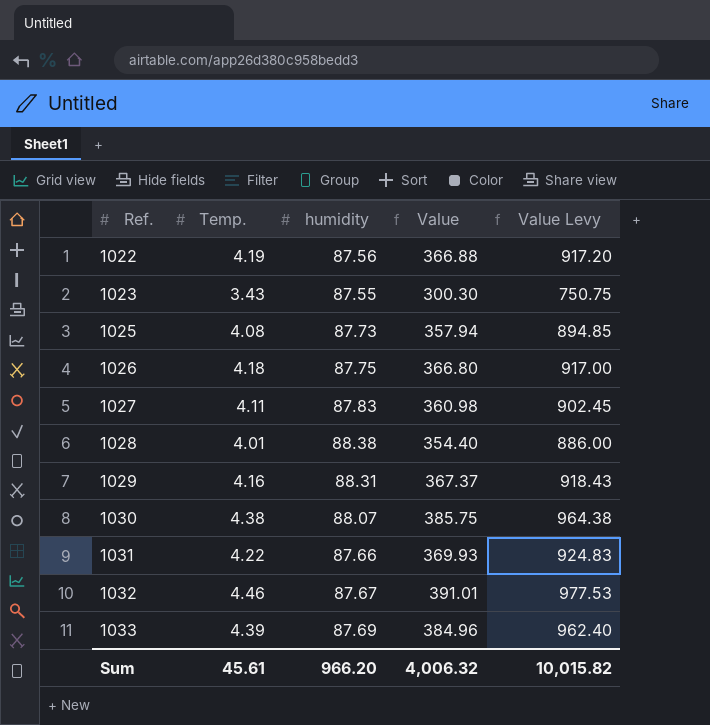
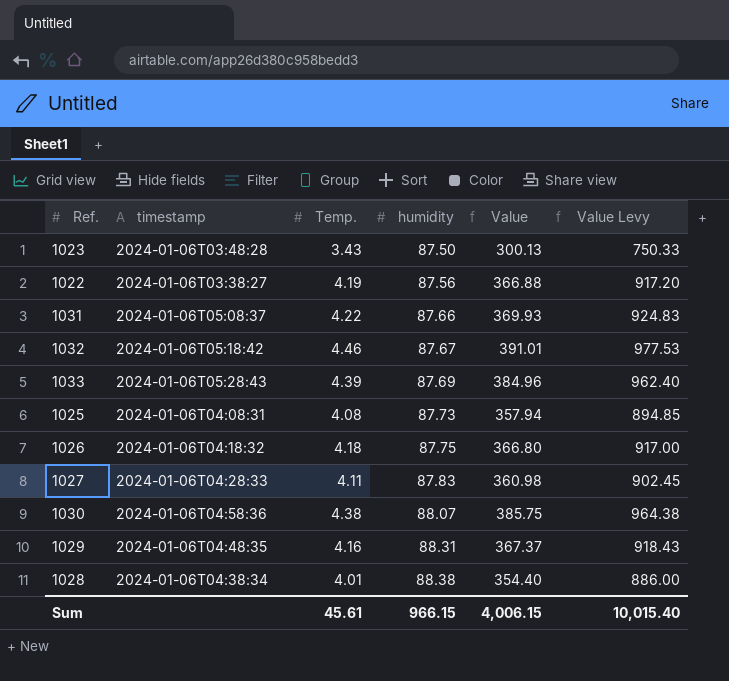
row order: Ref. ascending -> humidity ascending
column timestamp | position: none -> 2
1023 | humidity: 87.55 -> 87.50
1023 | Value: 300.30 -> 300.13
1023 | Value Levy: 750.75 -> 750.33
Sum | humidity: 966.20 -> 966.15
Sum | Value: 4,006.32 -> 4,006.15
Sum | Value Levy: 10,015.82 -> 10,015.40

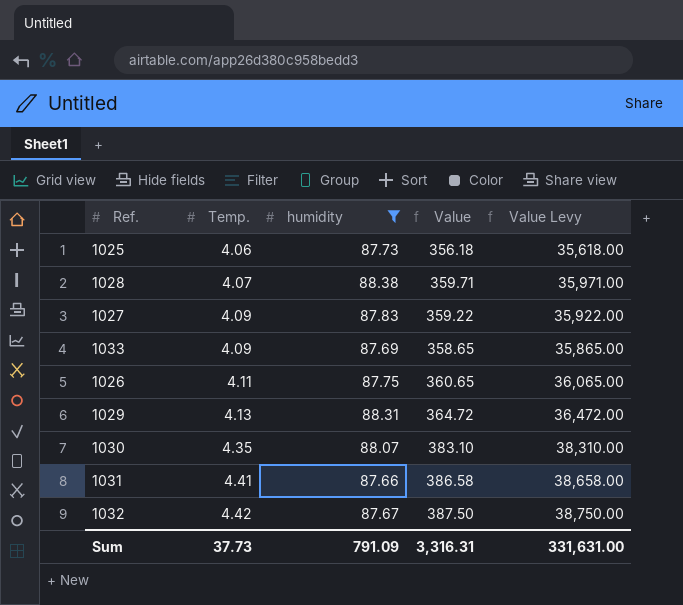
filter: none -> humidity >= 87.66
row order: humidity ascending -> Temp. ascending
column timestamp | position: 2 -> none
column Value Levy | formula: [Value] * 2.5 -> [Value] * 100
1025 | Temp.: 4.08 -> 4.06
1025 | Value: 357.94 -> 356.18
1028 | Temp.: 4.01 -> 4.07
1028 | Value: 354.40 -> 359.71
1027 | Temp.: 4.11 -> 4.09
1027 | Value: 360.98 -> 359.22
1033 | Temp.: 4.39 -> 4.09
1033 | Value: 384.96 -> 358.65
1026 | Temp.: 4.18 -> 4.11
1026 | Value: 366.80 -> 360.65
1029 | Temp.: 4.16 -> 4.13
1029 | Value: 367.37 -> 364.72
1030 | Temp.: 4.38 -> 4.35
1030 | Value: 385.75 -> 383.10
1031 | Temp.: 4.22 -> 4.41
1031 | Value: 369.93 -> 386.58
1032 | Temp.: 4.46 -> 4.42
1032 | Value: 391.01 -> 387.50
Sum | Temp.: 45.61 -> 37.73
Sum | humidity: 966.15 -> 791.09
Sum | Value: 4,006.15 -> 3,316.31
Sum | Value Levy: 10,015.40 -> 331,631.00

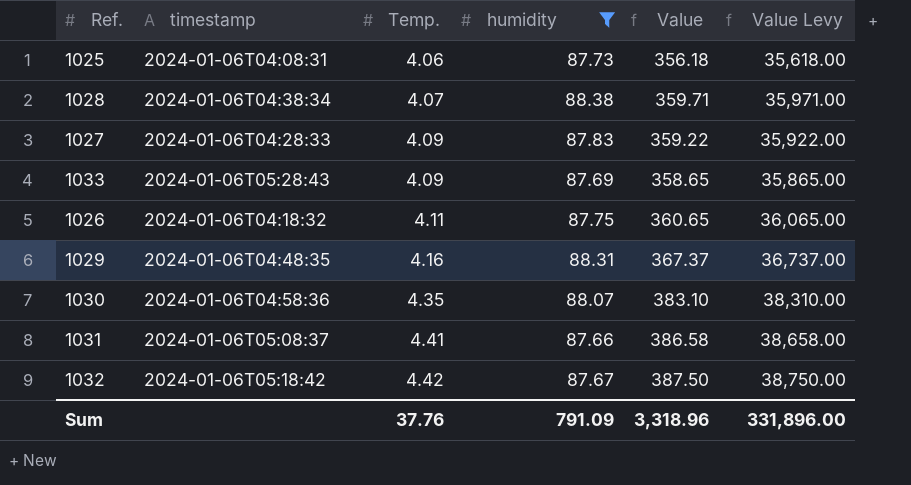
column timestamp | position: none -> 2
1029 | Temp.: 4.13 -> 4.16
1029 | Value: 364.72 -> 367.37
1029 | Value Levy: 36,472.00 -> 36,737.00
Sum | Temp.: 37.73 -> 37.76
Sum | Value: 3,316.31 -> 3,318.96
Sum | Value Levy: 331,631.00 -> 331,896.00

